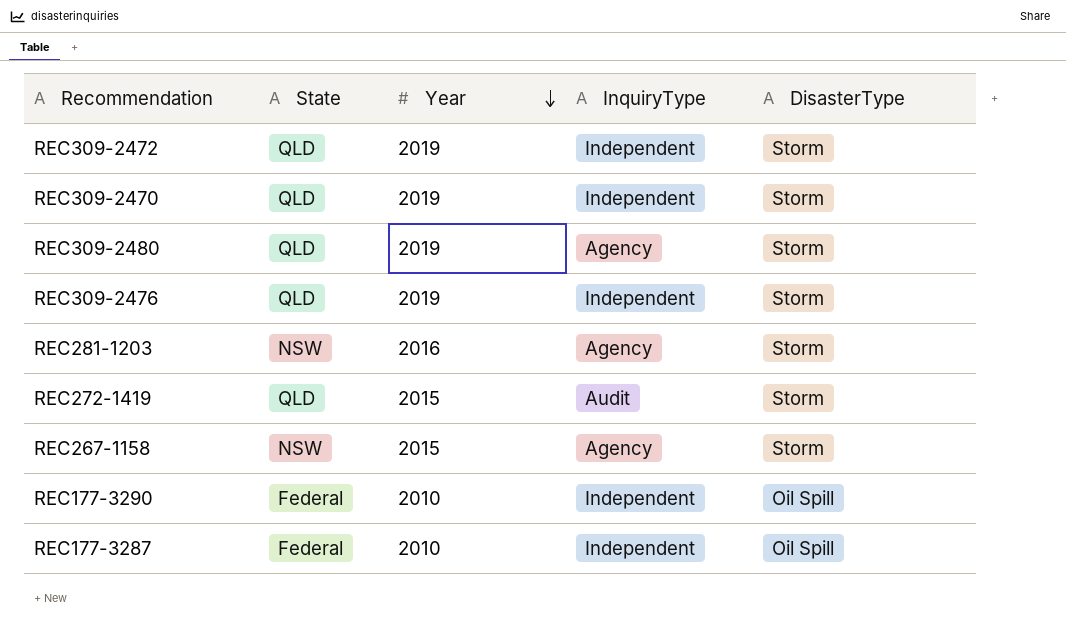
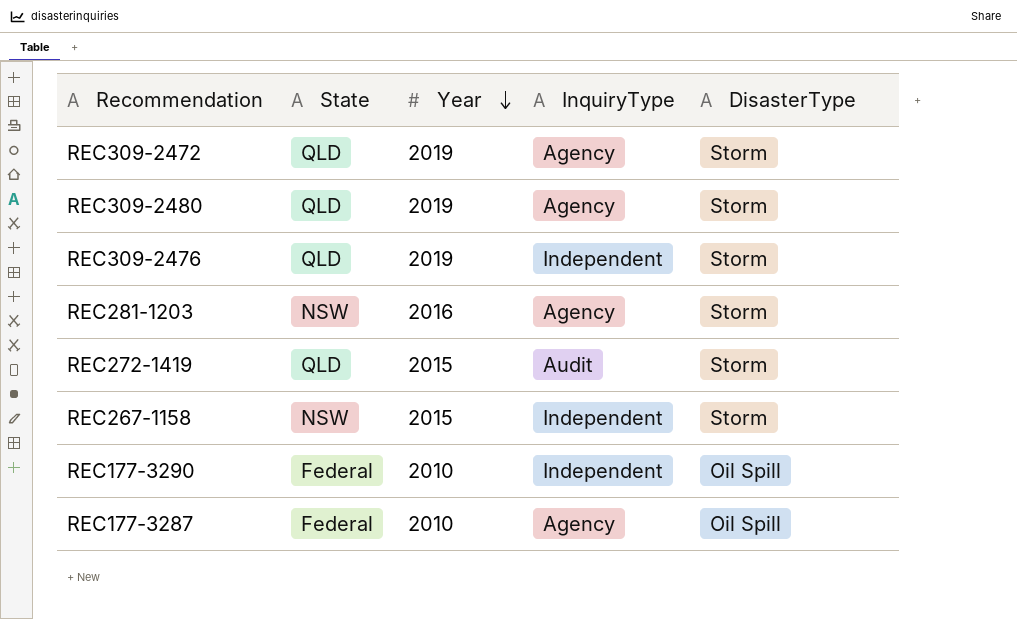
row REC309-2470: QLD | 2019 | Independent | Storm -> none
REC309-2472 | InquiryType: Independent -> Agency
REC267-1158 | InquiryType: Agency -> Independent
REC177-3287 | InquiryType: Independent -> Agency

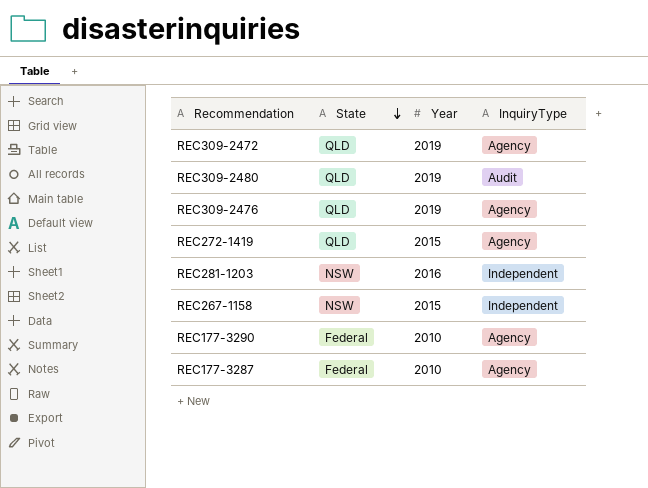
row order: Year descending -> State descending
column DisasterType | position: 5 -> none
REC309-2480 | InquiryType: Agency -> Audit
REC309-2476 | InquiryType: Independent -> Agency
REC272-1419 | InquiryType: Audit -> Agency
REC281-1203 | InquiryType: Agency -> Independent
REC177-3290 | InquiryType: Independent -> Agency

